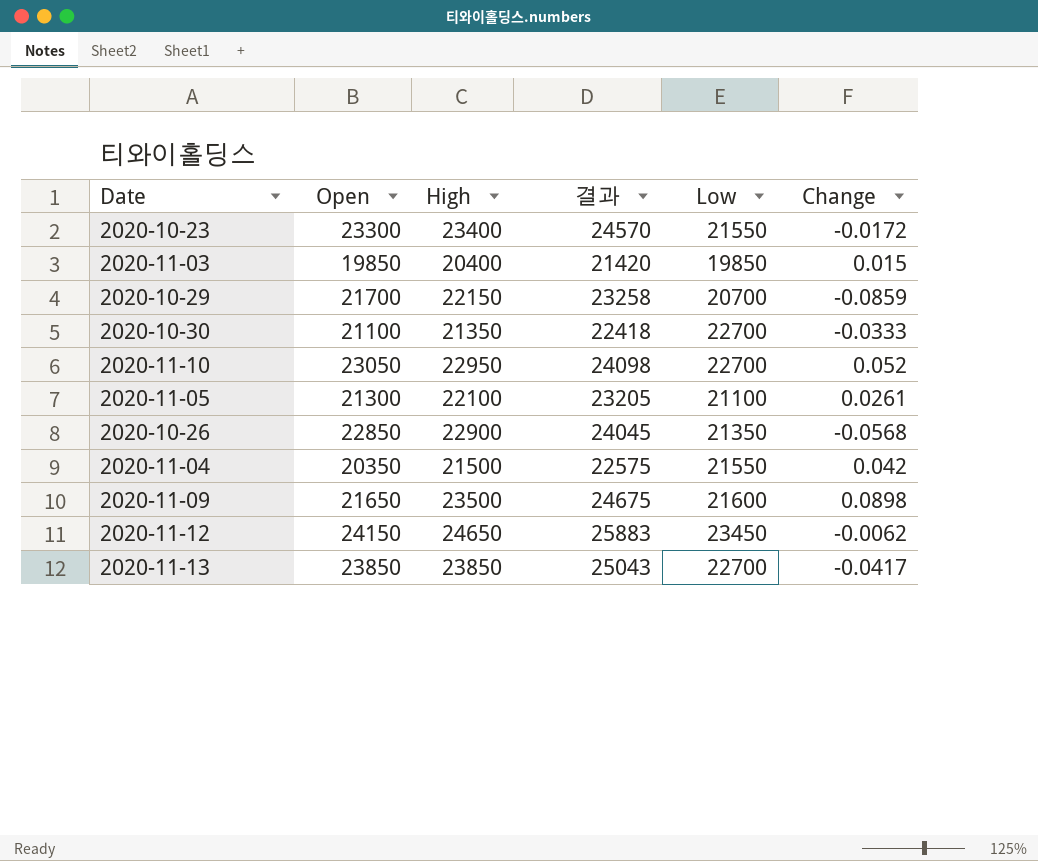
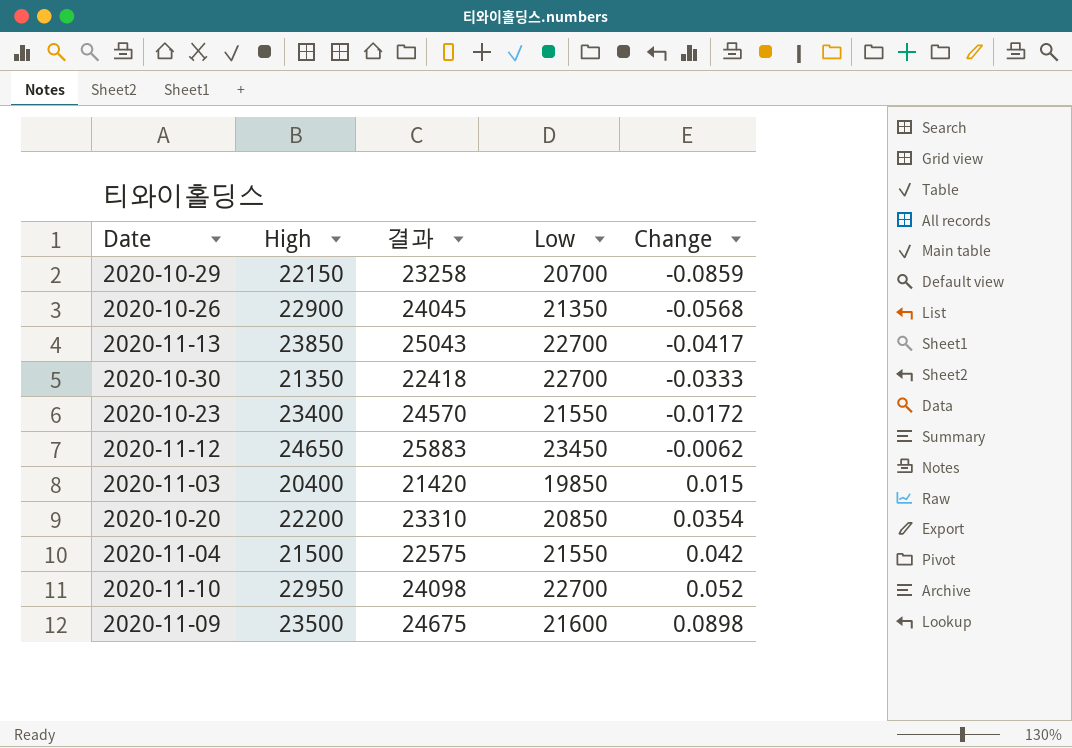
row order: none -> Change ascending
column Open | position: 2 -> none
row 2020-11-05: 21300 | 22100 | 23205 | 21100 | 0.0261 -> none
row 2020-10-20: none -> 22200 | 23310 | 20850 | 0.0354

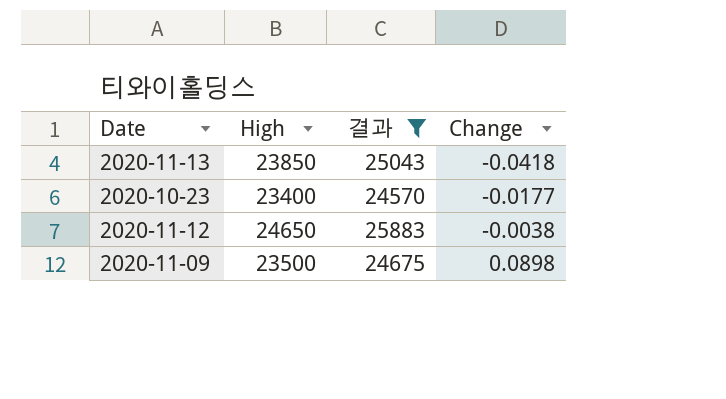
filter: none -> 결과 >= 24570
column Low | position: 4 -> none
2020-11-13 | Change: -0.0417 -> -0.0418
2020-10-23 | Change: -0.0172 -> -0.0177
2020-11-12 | Change: -0.0062 -> -0.0038

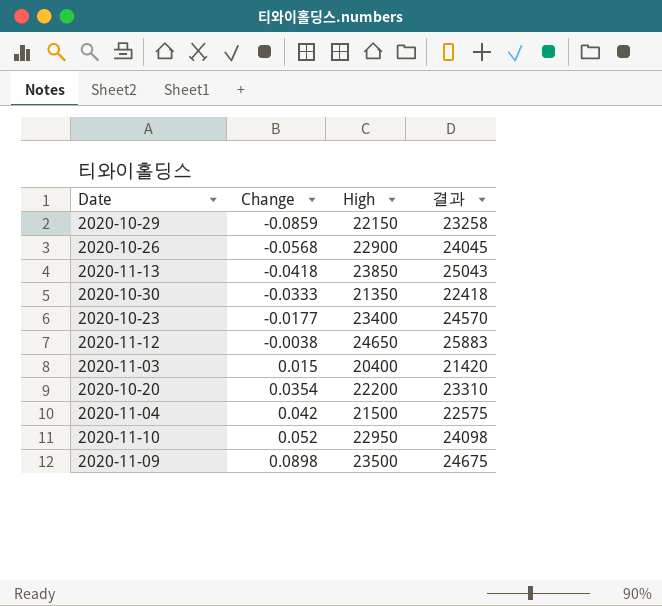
filter: 결과 >= 24570 -> none
column Change | position: 4 -> 2

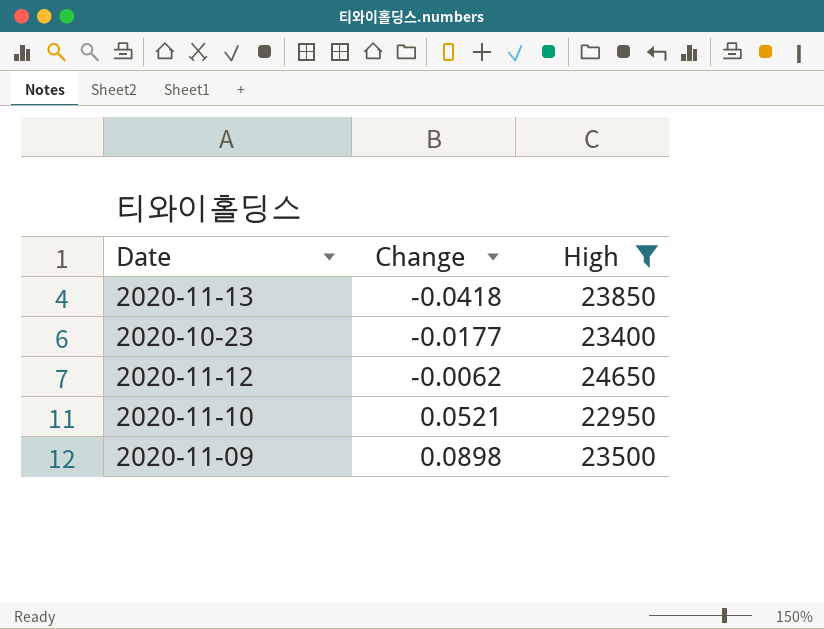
filter: none -> High >= 22950
column 결과 | formula: [High] * 1.05 -> none
2020-11-12 | Change: -0.0038 -> -0.0062
2020-11-10 | Change: 0.052 -> 0.0521

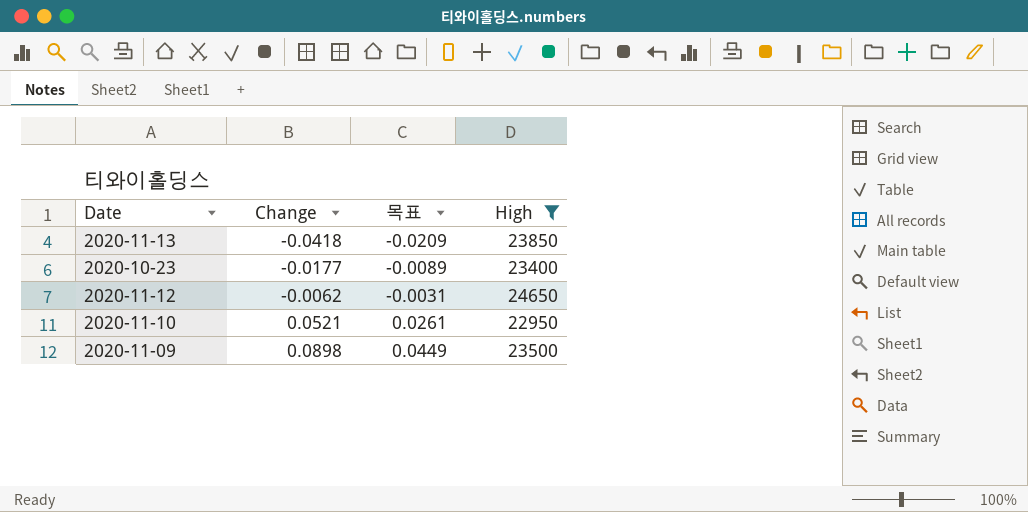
column 목표 | formula: none -> [Change] * 0.5

